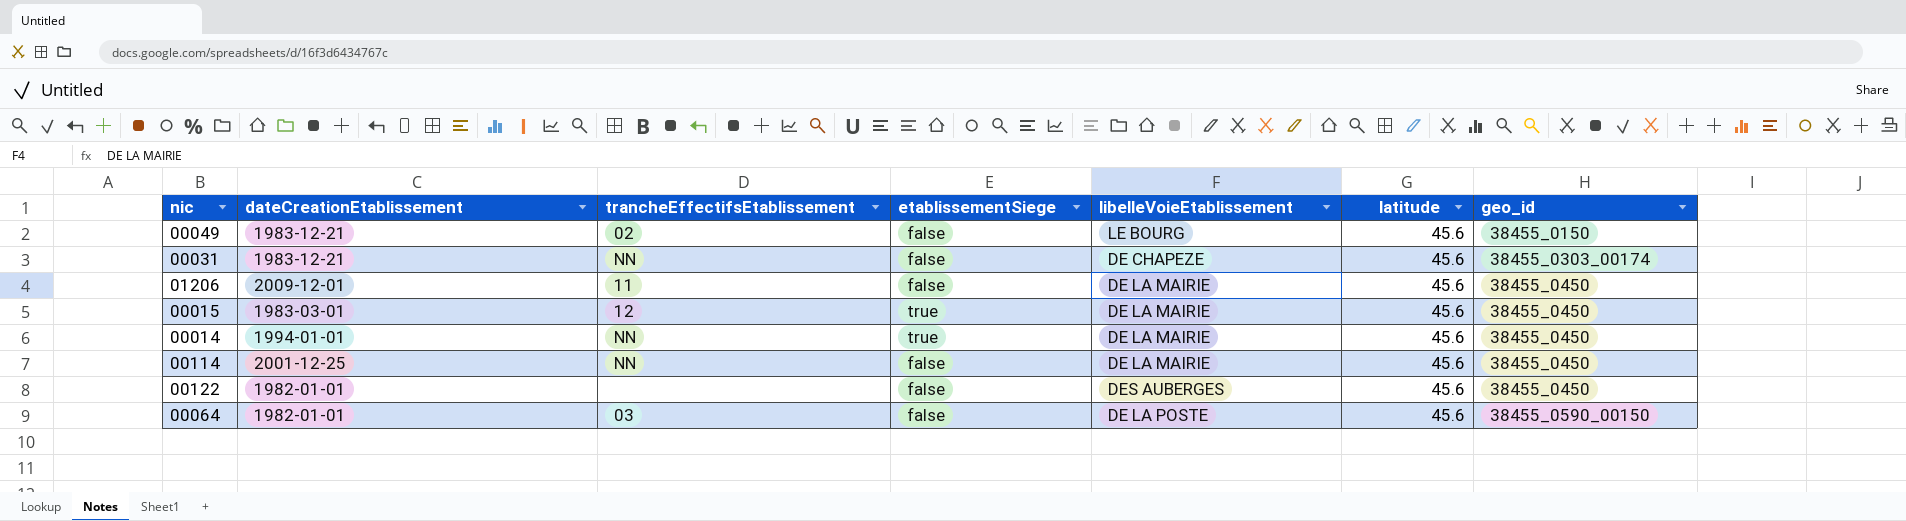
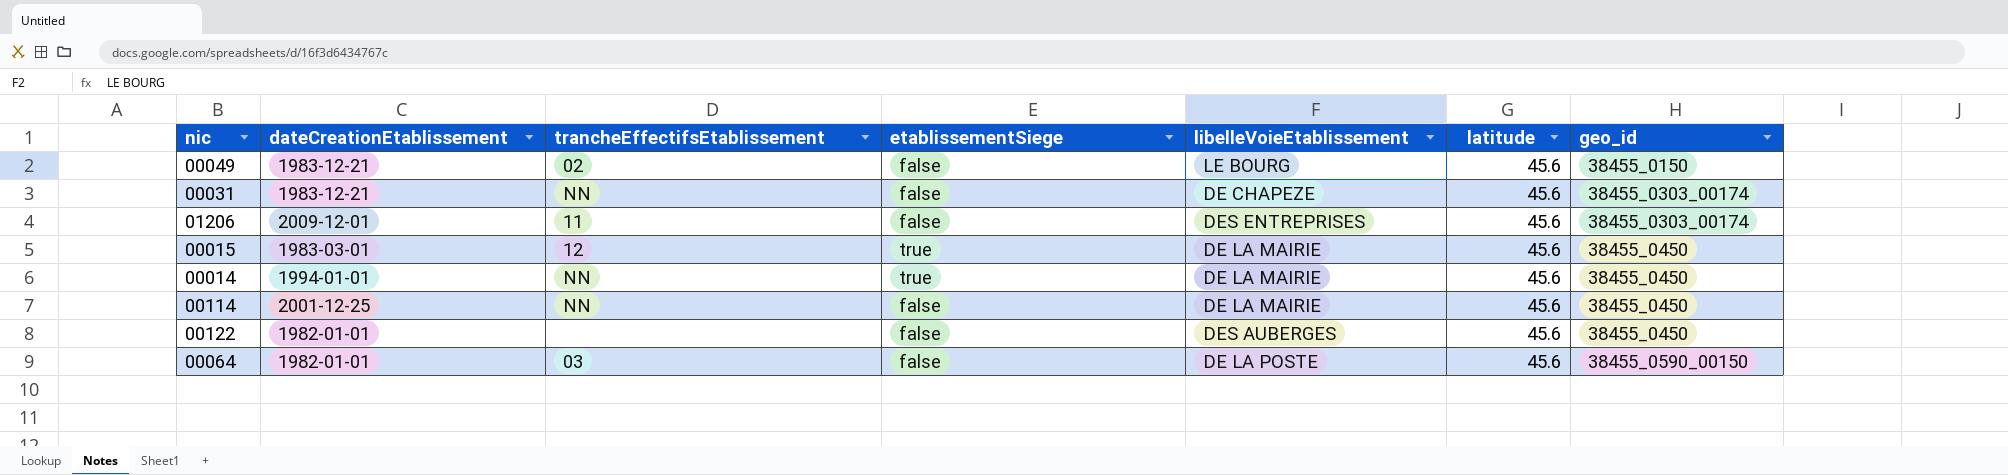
01206 | libelleVoieEtablissement: DE LA MAIRIE -> DES ENTREPRISES
01206 | geo_id: 38455_0450 -> 38455_0303_00174

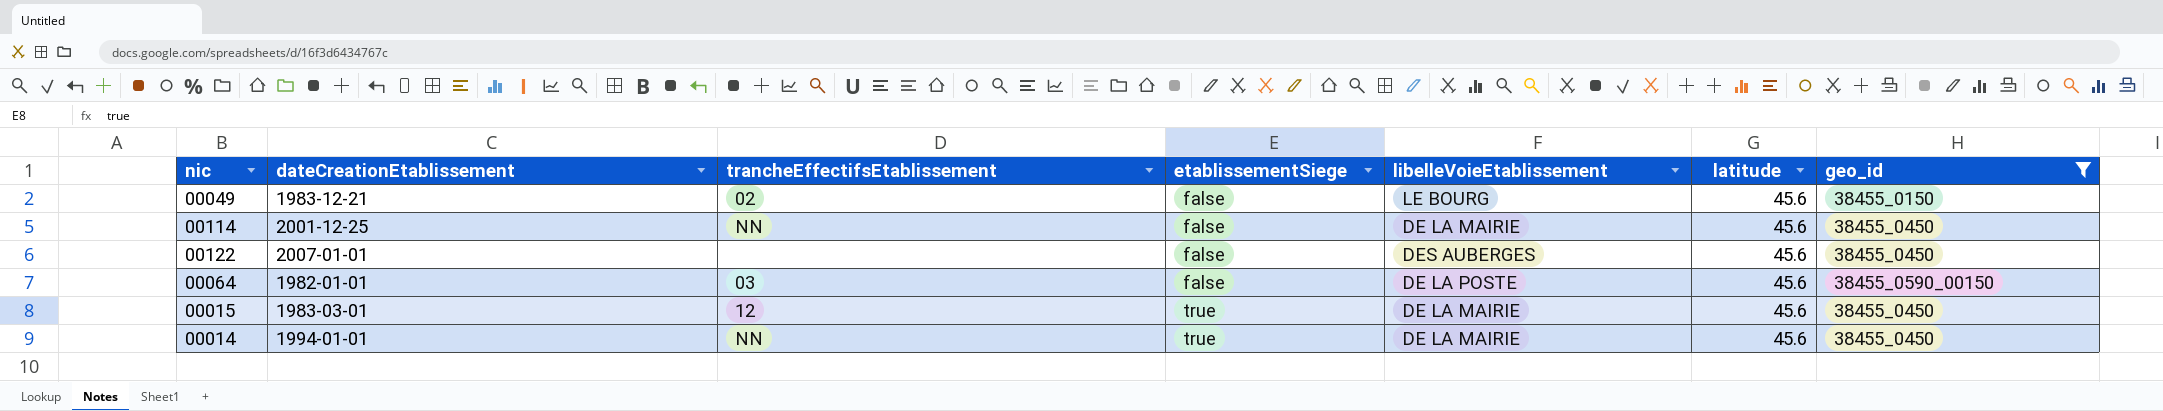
filter: none -> geo_id != 38455_0303_00174
row order: geo_id ascending -> etablissementSiege ascending
00122 | dateCreationEtablissement: 1982-01-01 -> 2007-01-01

